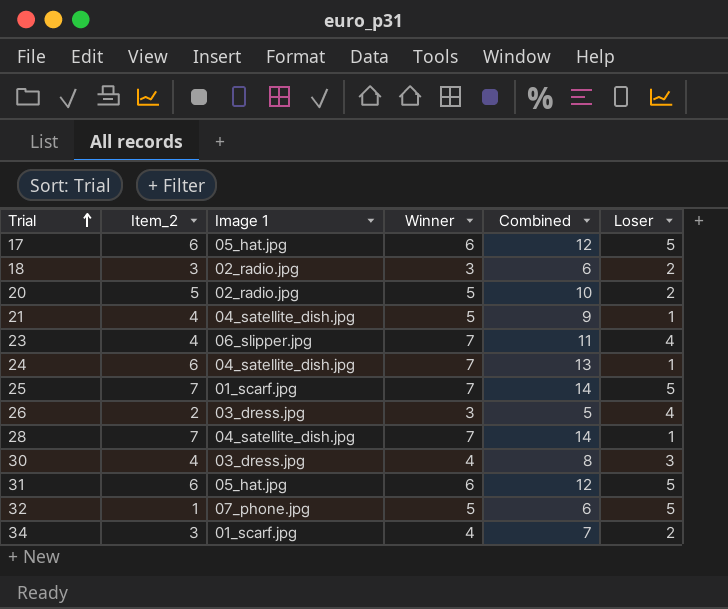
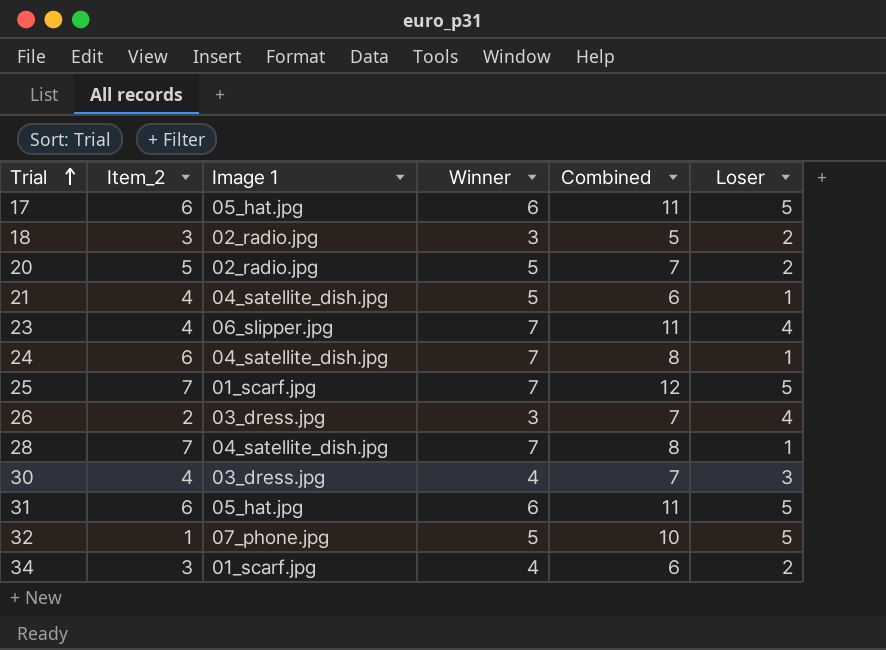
column Combined | formula: [Item_2] + [Winner] -> [Winner] + [Loser]

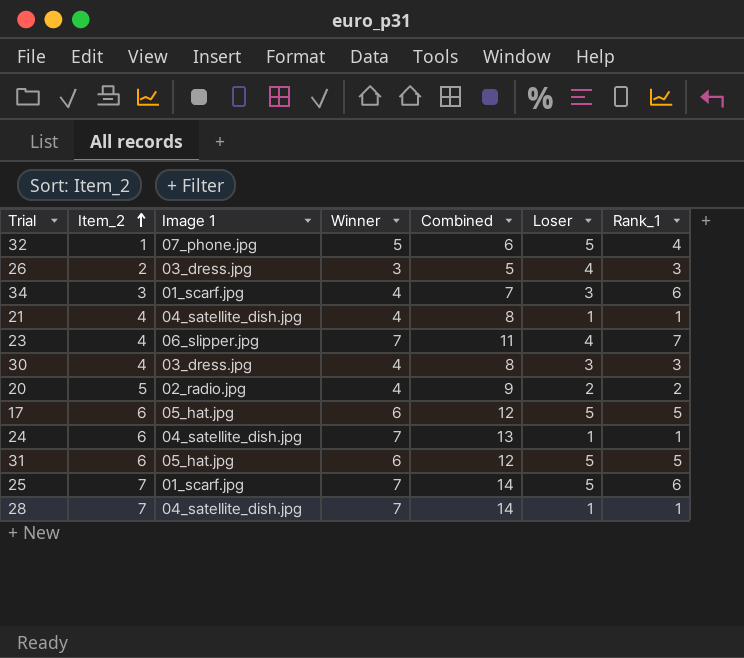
row order: Trial ascending -> Item_2 ascending
column Combined | formula: [Winner] + [Loser] -> [Item_2] + [Winner]
column Rank_1 | position: none -> 7
row 18: 3 | 02_radio.jpg | 3 | 5 | 2 -> none
34 | Loser: 2 -> 3
21 | Winner: 5 -> 4
20 | Winner: 5 -> 4

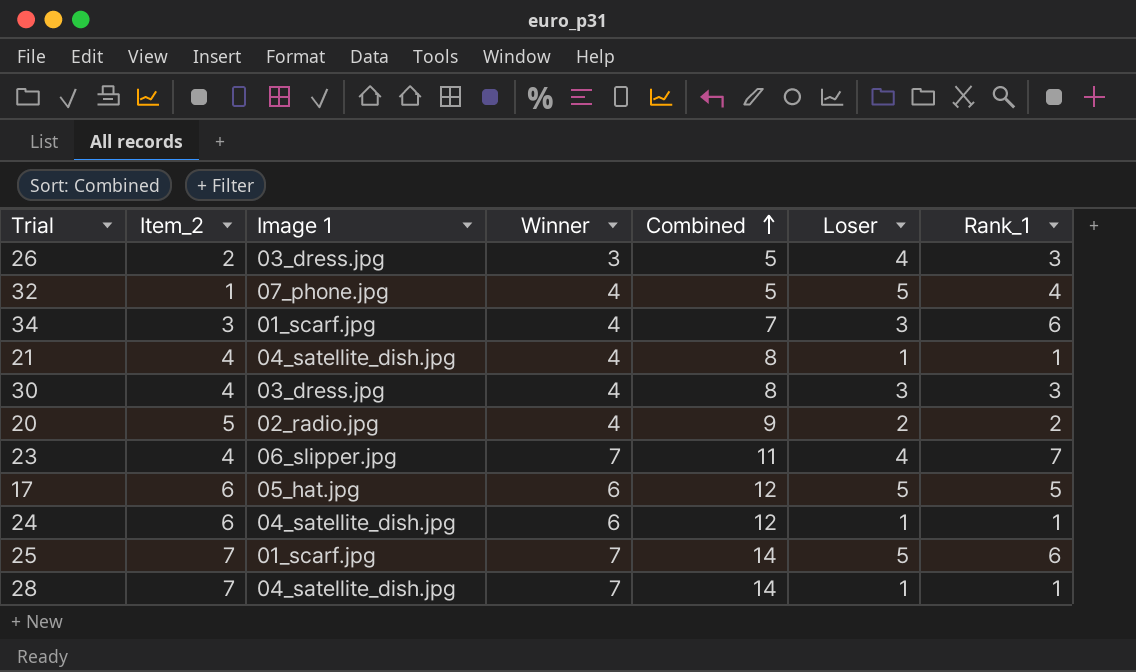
row order: Item_2 ascending -> Combined ascending
row 31: 6 | 05_hat.jpg | 6 | 12 | 5 | 5 -> none
32 | Winner: 5 -> 4
32 | Combined: 6 -> 5
24 | Winner: 7 -> 6
24 | Combined: 13 -> 12

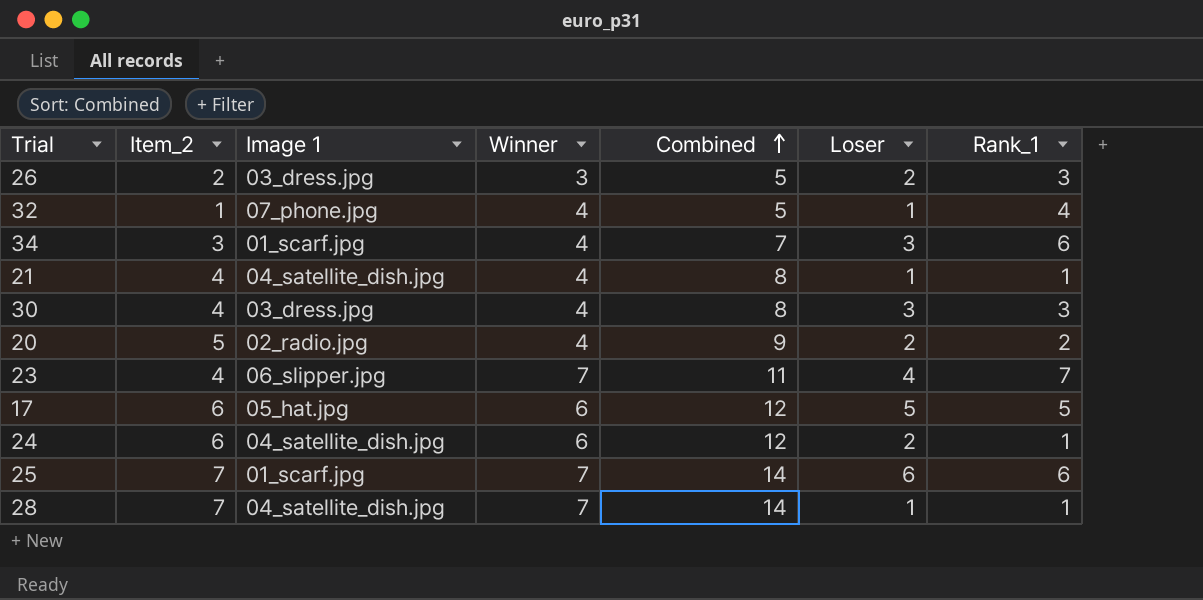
26 | Loser: 4 -> 2
32 | Loser: 5 -> 1
24 | Loser: 1 -> 2
25 | Loser: 5 -> 6

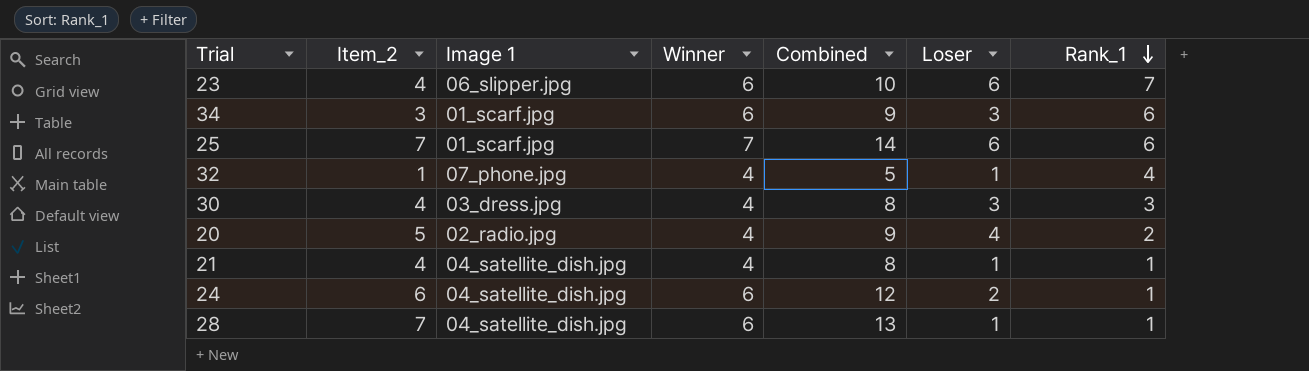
row order: Combined ascending -> Rank_1 descending
row 26: 2 | 03_dress.jpg | 3 | 5 | 2 | 3 -> none
row 17: 6 | 05_hat.jpg | 6 | 12 | 5 | 5 -> none
23 | Winner: 7 -> 6
23 | Combined: 11 -> 10
23 | Loser: 4 -> 6
34 | Winner: 4 -> 6
34 | Combined: 7 -> 9
20 | Loser: 2 -> 4
28 | Winner: 7 -> 6
28 | Combined: 14 -> 13

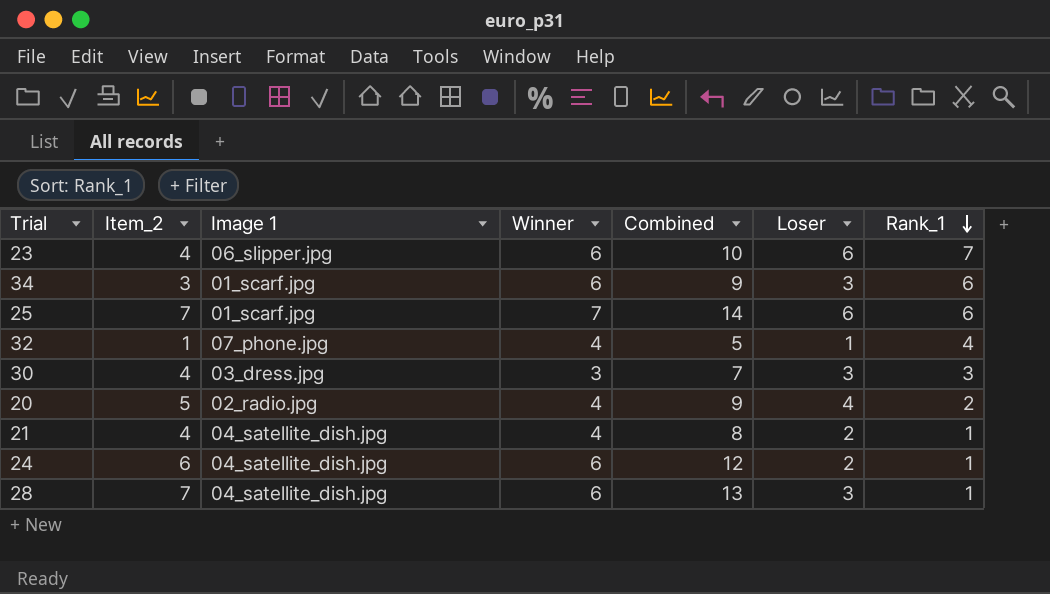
30 | Winner: 4 -> 3
30 | Combined: 8 -> 7
21 | Loser: 1 -> 2
28 | Loser: 1 -> 3

